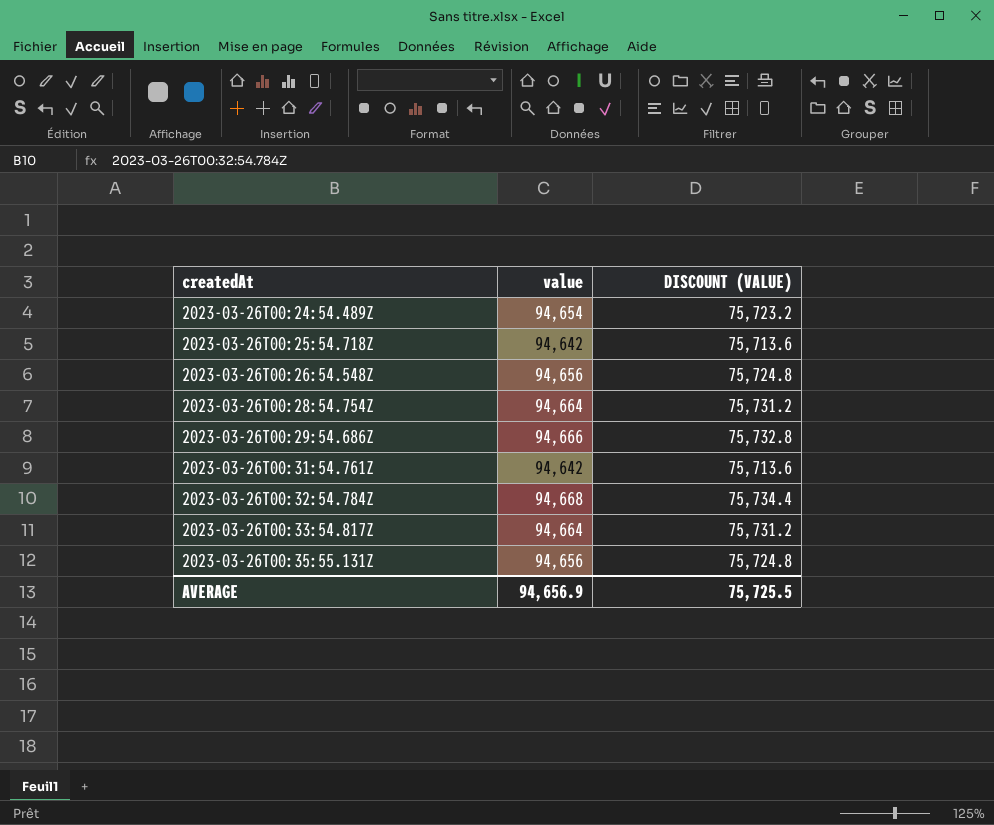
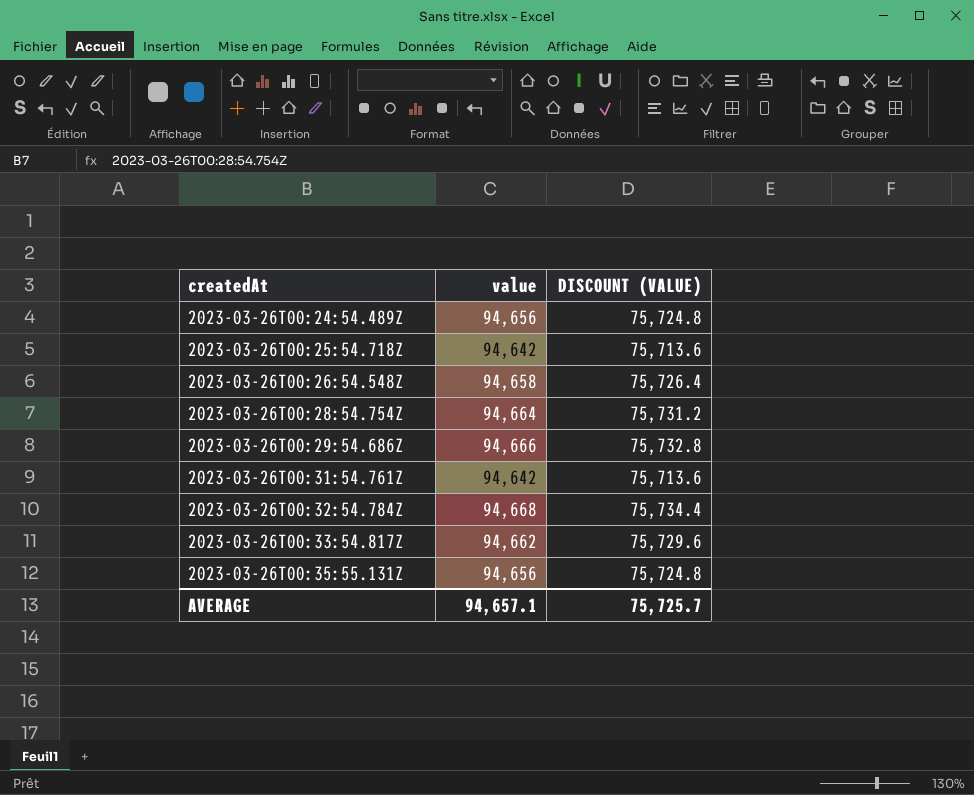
2023-03-26T00:24:54.489Z | value: 94,654 -> 94,656
2023-03-26T00:24:54.489Z | DISCOUNT (VALUE): 75,723.2 -> 75,724.8
2023-03-26T00:26:54.548Z | value: 94,656 -> 94,658
2023-03-26T00:26:54.548Z | DISCOUNT (VALUE): 75,724.8 -> 75,726.4
2023-03-26T00:33:54.817Z | value: 94,664 -> 94,662
2023-03-26T00:33:54.817Z | DISCOUNT (VALUE): 75,731.2 -> 75,729.6
AVERAGE | value: 94,656.9 -> 94,657.1
AVERAGE | DISCOUNT (VALUE): 75,725.5 -> 75,725.7

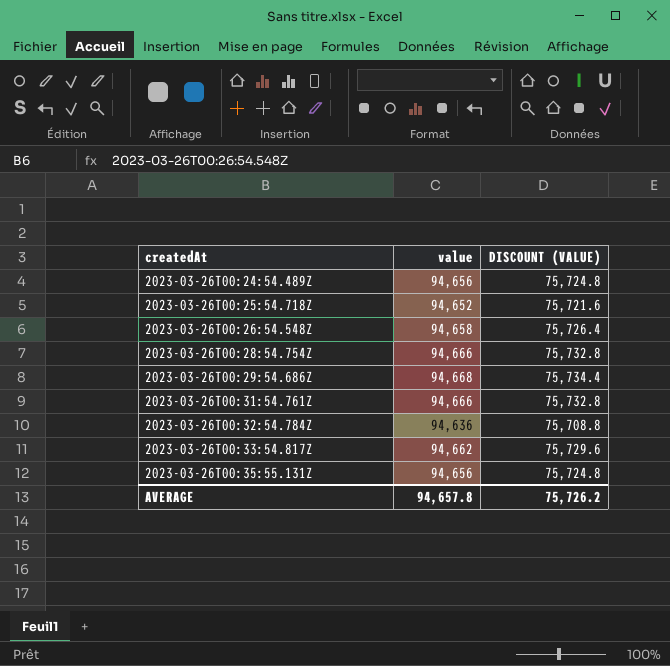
2023-03-26T00:25:54.718Z | value: 94,642 -> 94,652
2023-03-26T00:25:54.718Z | DISCOUNT (VALUE): 75,713.6 -> 75,721.6
2023-03-26T00:28:54.754Z | value: 94,664 -> 94,666
2023-03-26T00:28:54.754Z | DISCOUNT (VALUE): 75,731.2 -> 75,732.8
2023-03-26T00:29:54.686Z | value: 94,666 -> 94,668
2023-03-26T00:29:54.686Z | DISCOUNT (VALUE): 75,732.8 -> 75,734.4
2023-03-26T00:31:54.761Z | value: 94,642 -> 94,666
2023-03-26T00:31:54.761Z | DISCOUNT (VALUE): 75,713.6 -> 75,732.8
2023-03-26T00:32:54.784Z | value: 94,668 -> 94,636
2023-03-26T00:32:54.784Z | DISCOUNT (VALUE): 75,734.4 -> 75,708.8
AVERAGE | value: 94,657.1 -> 94,657.8
AVERAGE | DISCOUNT (VALUE): 75,725.7 -> 75,726.2

